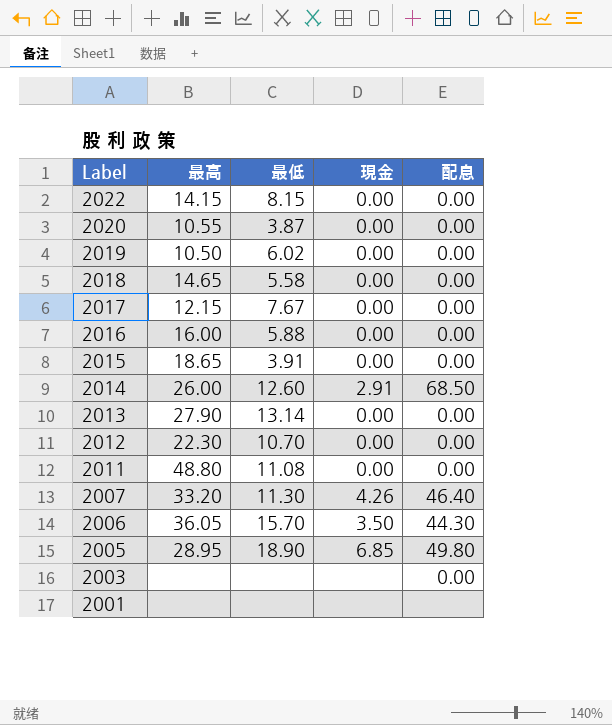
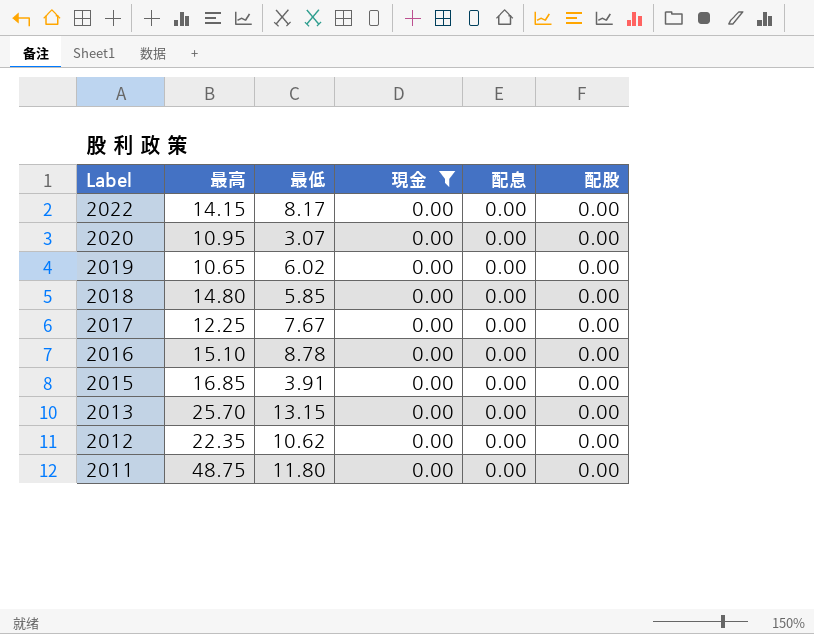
filter: none -> 現金 = 0.00
column 配股 | position: none -> 6
2022 | 最低: 8.15 -> 8.17
2020 | 最高: 10.55 -> 10.95
2020 | 最低: 3.87 -> 3.07
2019 | 最高: 10.50 -> 10.65
2018 | 最高: 14.65 -> 14.80
2018 | 最低: 5.58 -> 5.85
2017 | 最高: 12.15 -> 12.25
2016 | 最高: 16.00 -> 15.10
2016 | 最低: 5.88 -> 8.78
2015 | 最高: 18.65 -> 16.85
2013 | 最高: 27.90 -> 25.70
2013 | 最低: 13.14 -> 13.15
2012 | 最高: 22.30 -> 22.35
2012 | 最低: 10.70 -> 10.62
2011 | 最高: 48.80 -> 48.75
2011 | 最低: 11.08 -> 11.80

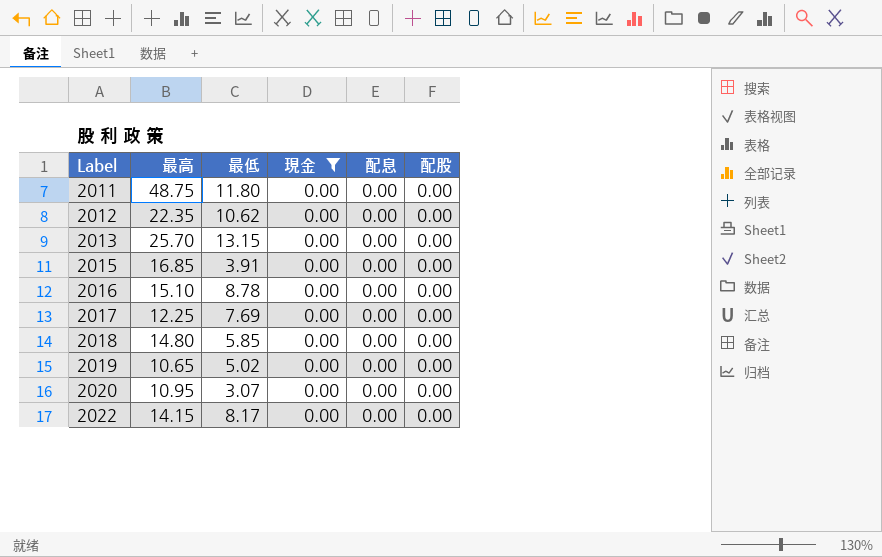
row order: Label descending -> Label ascending
2017 | 最低: 7.67 -> 7.69
2019 | 最低: 6.02 -> 5.02

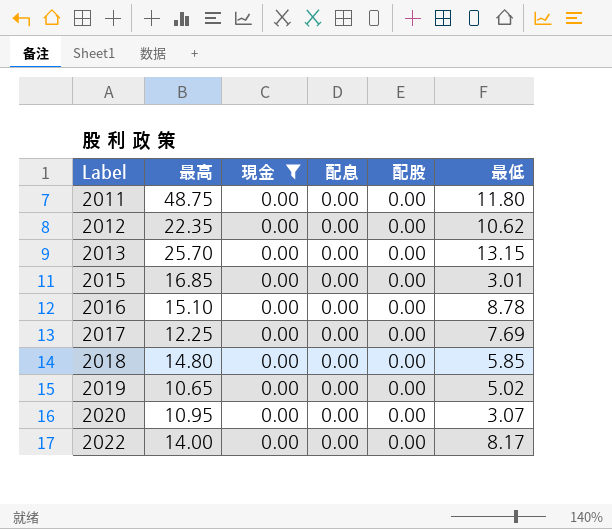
column 最低 | position: 3 -> 6
2015 | 最低: 3.91 -> 3.01
2022 | 最高: 14.15 -> 14.00

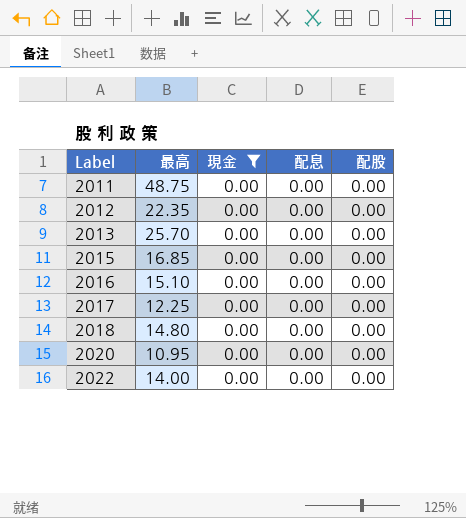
column 最低 | position: 6 -> none
row 2019: 10.65 | 0.00 | 0.00 | 0.00 | 5.02 -> none

